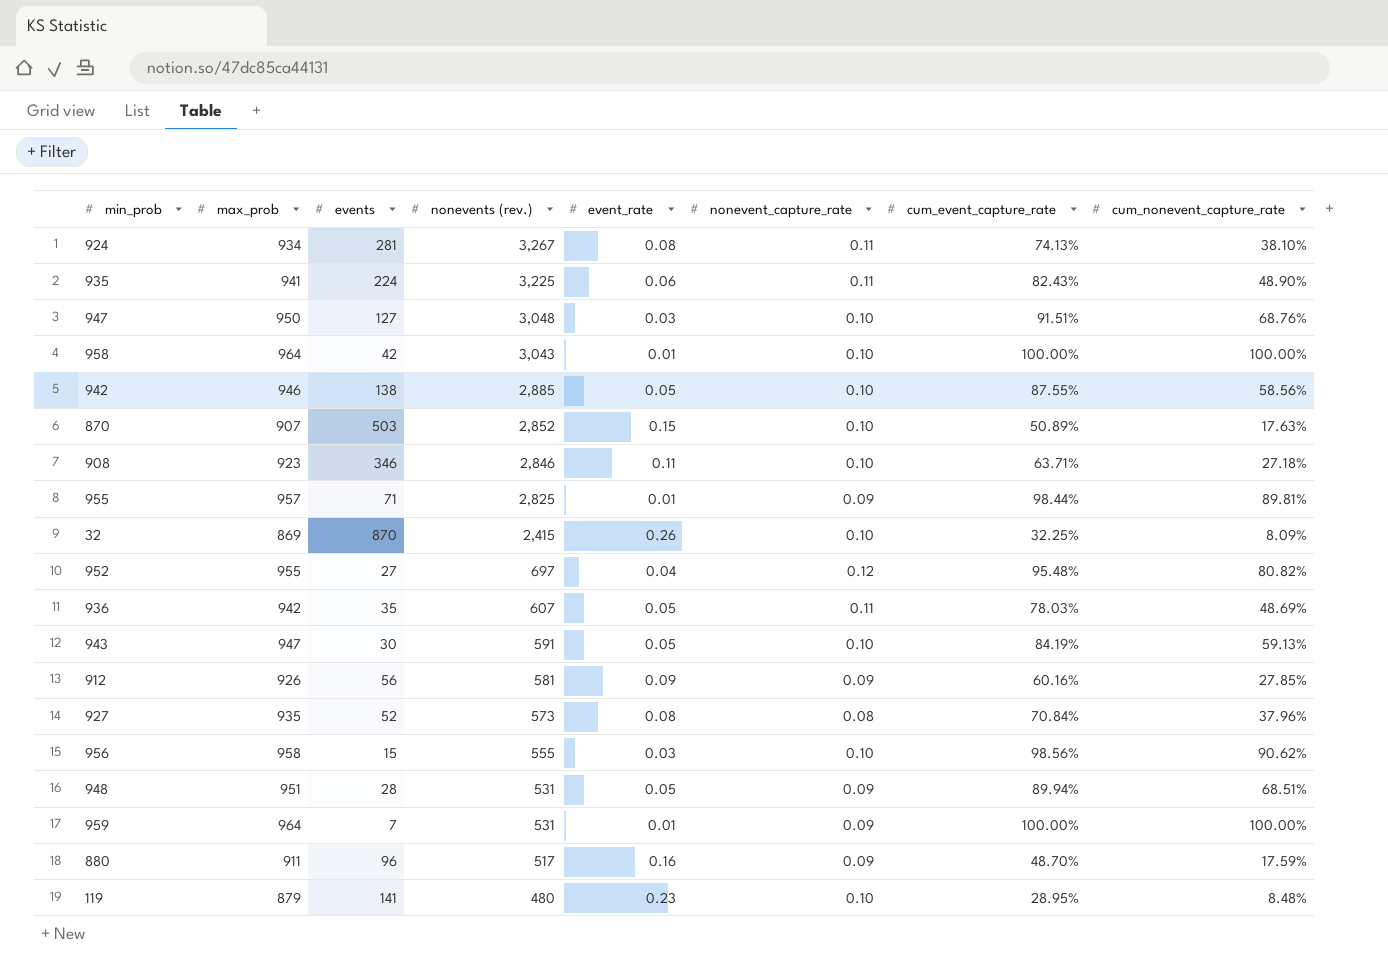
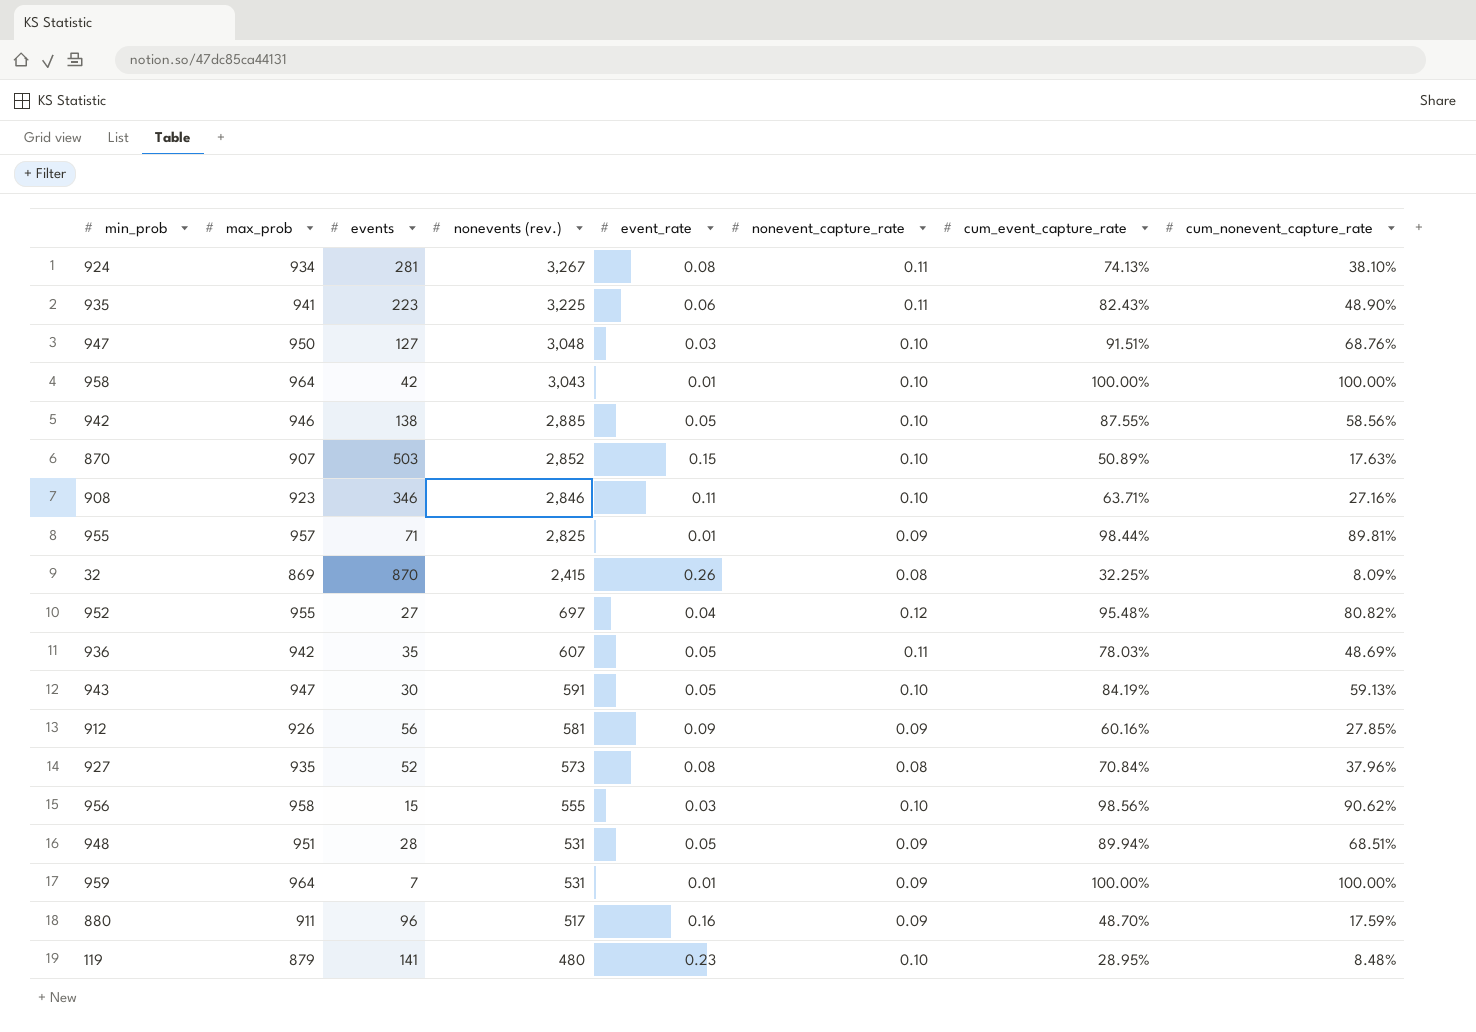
935 | events: 224 -> 223
908 | cum_nonevent_capture_rate: 27.18% -> 27.16%
32 | nonevent_capture_rate: 0.10 -> 0.08

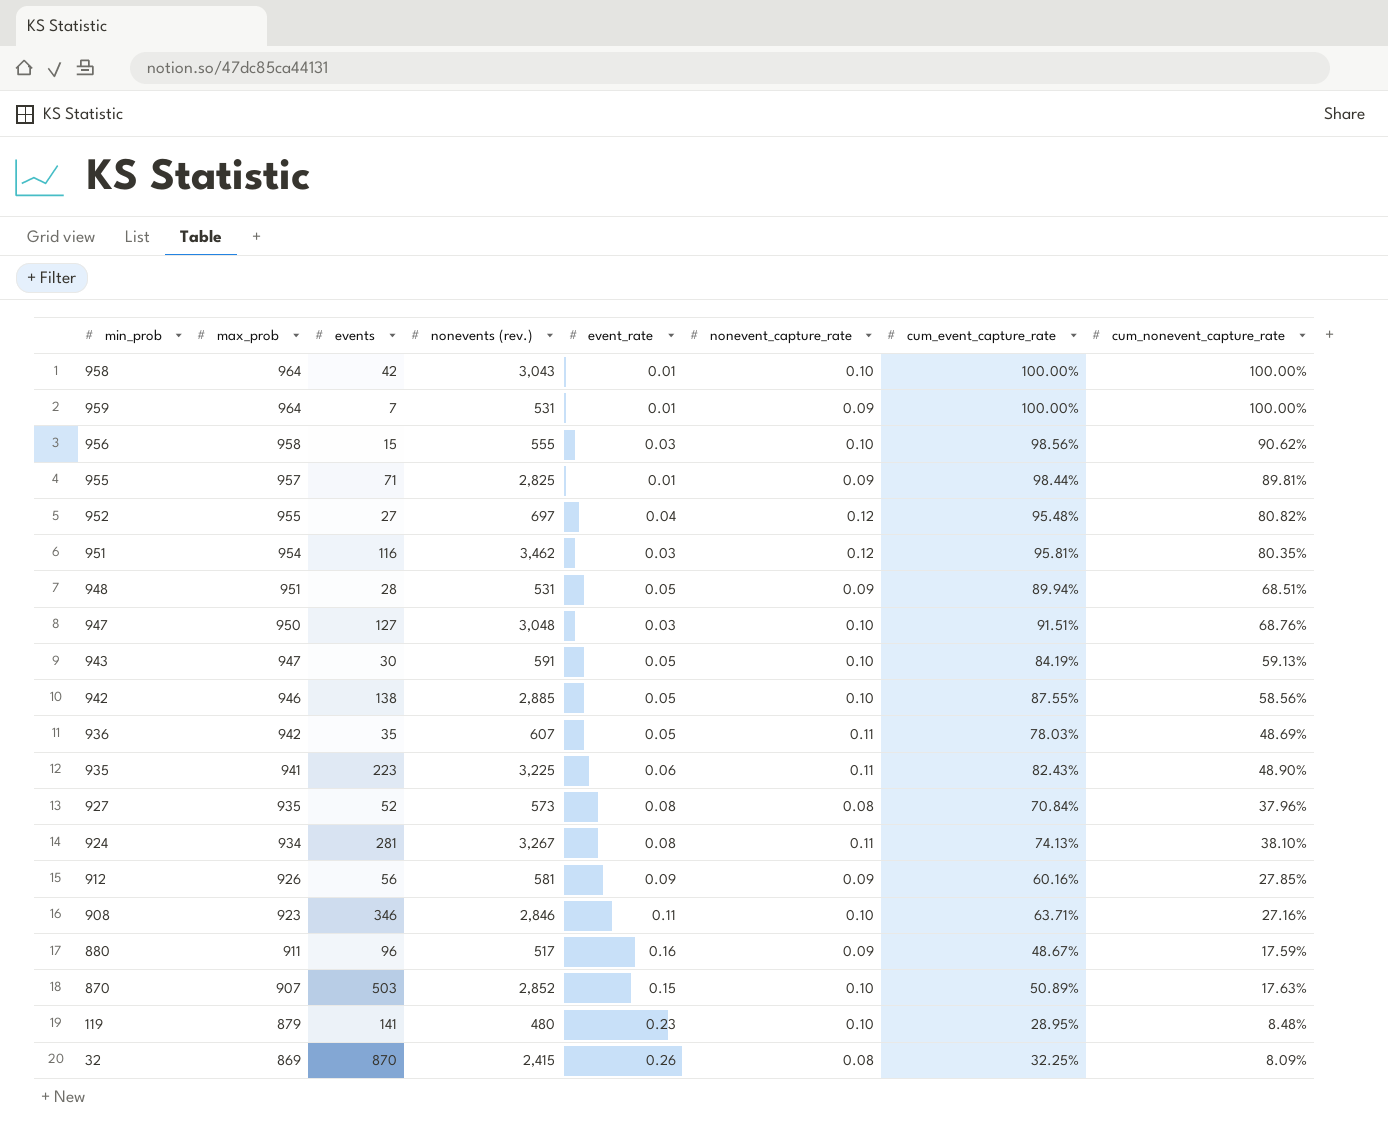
row order: nonevents (rev.) descending -> max_prob descending
row 951: none -> 954 | 116 | 3,462 | 0.03 | 0.12 | 95.81% | 80.35%
880 | cum_event_capture_rate: 48.70% -> 48.67%

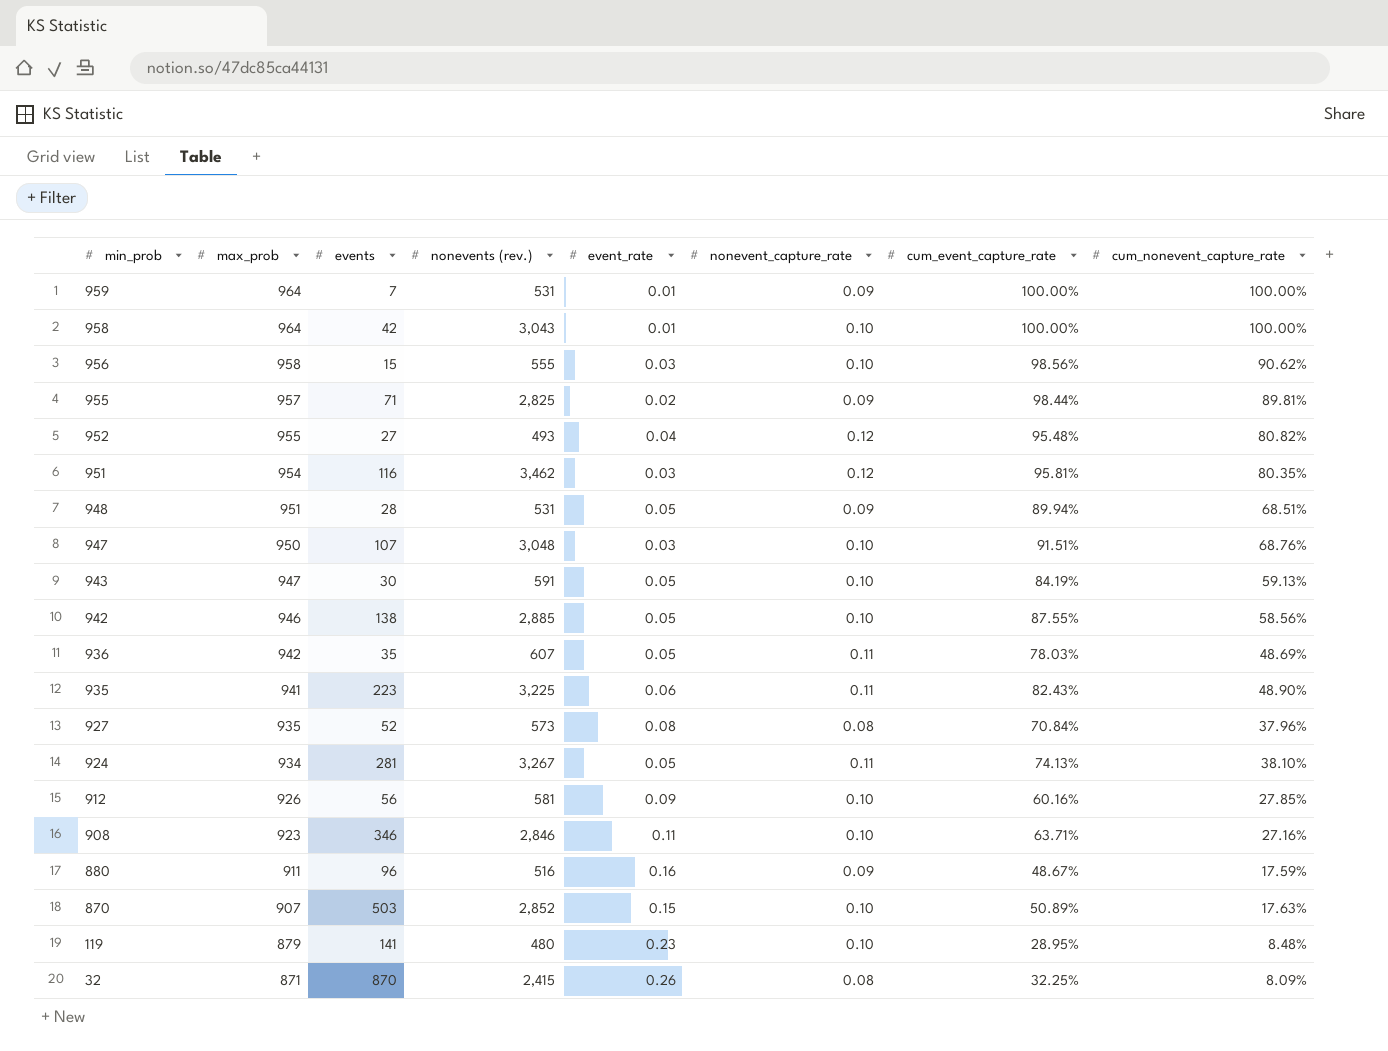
row order: max_prob descending -> min_prob descending
955 | event_rate: 0.01 -> 0.02
952 | nonevents (rev.): 697 -> 493
947 | events: 127 -> 107
924 | event_rate: 0.08 -> 0.05
912 | nonevent_capture_rate: 0.09 -> 0.10
880 | nonevents (rev.): 517 -> 516
32 | max_prob: 869 -> 871

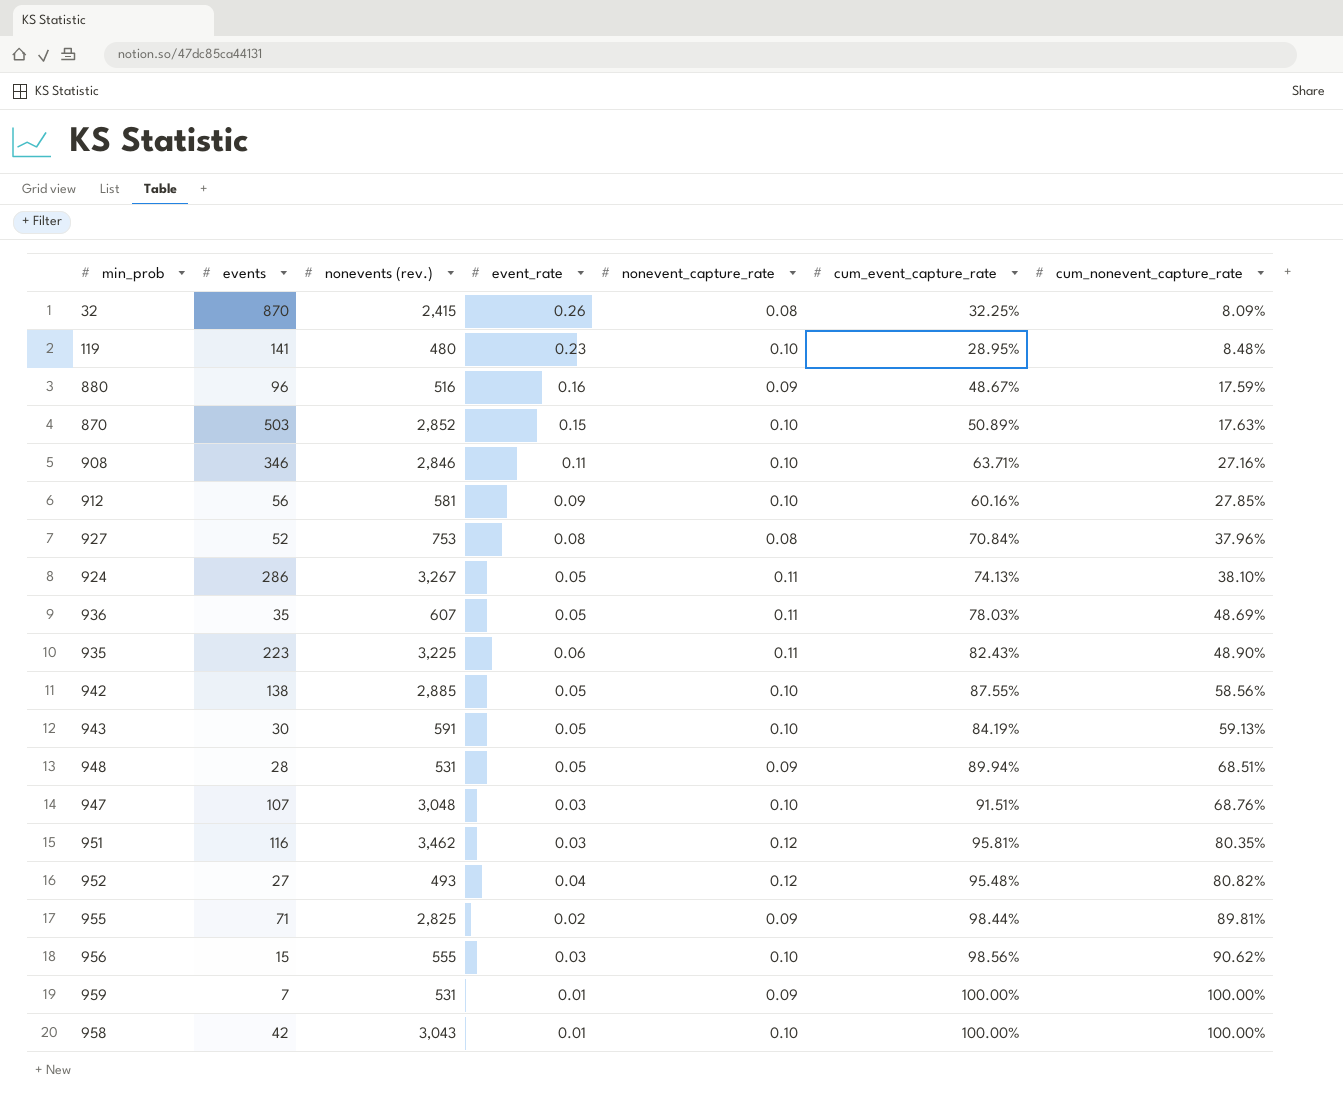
row order: min_prob descending -> cum_nonevent_capture_rate ascending
column max_prob | position: 2 -> none
927 | nonevents (rev.): 573 -> 753
924 | events: 281 -> 286

